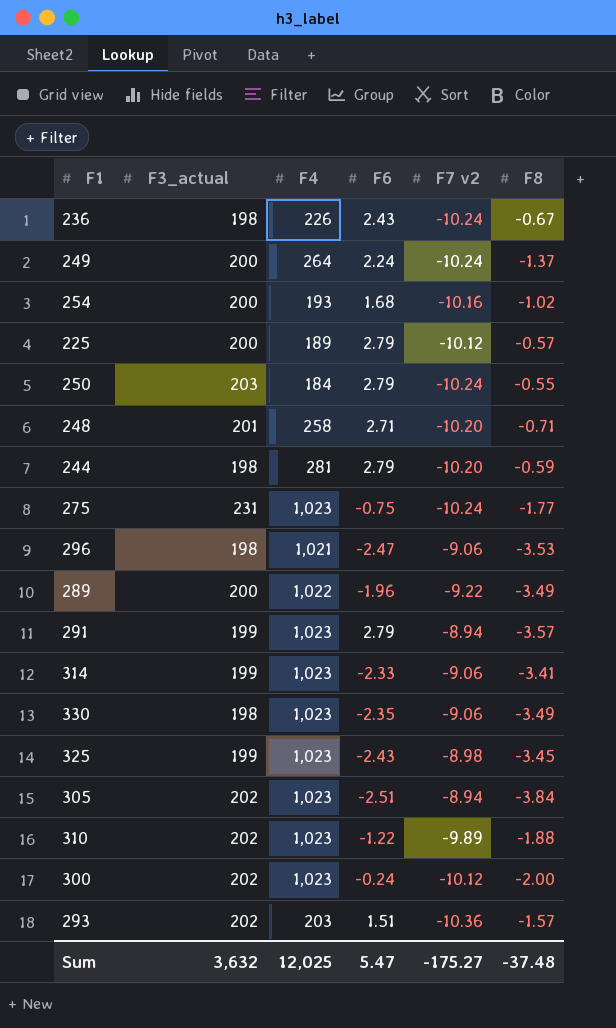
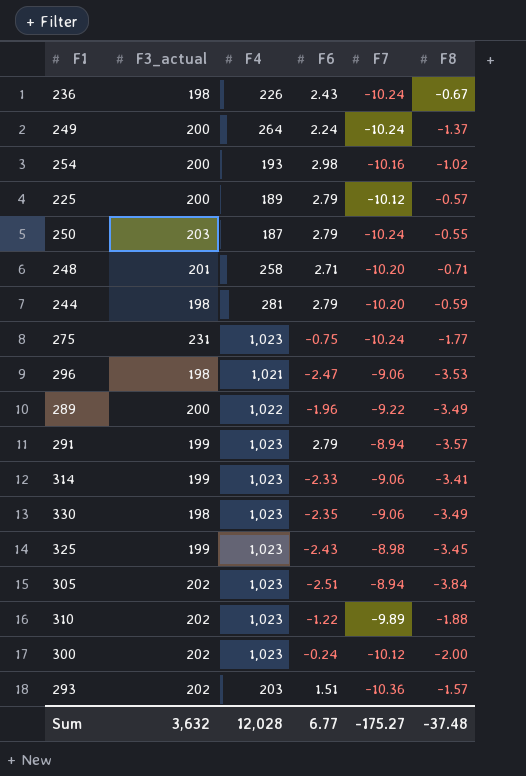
column name: F7 v2 -> F7
254 | F6: 1.68 -> 2.98
250 | F4: 184 -> 187
Sum | F4: 12,025 -> 12,028
Sum | F6: 5.47 -> 6.77

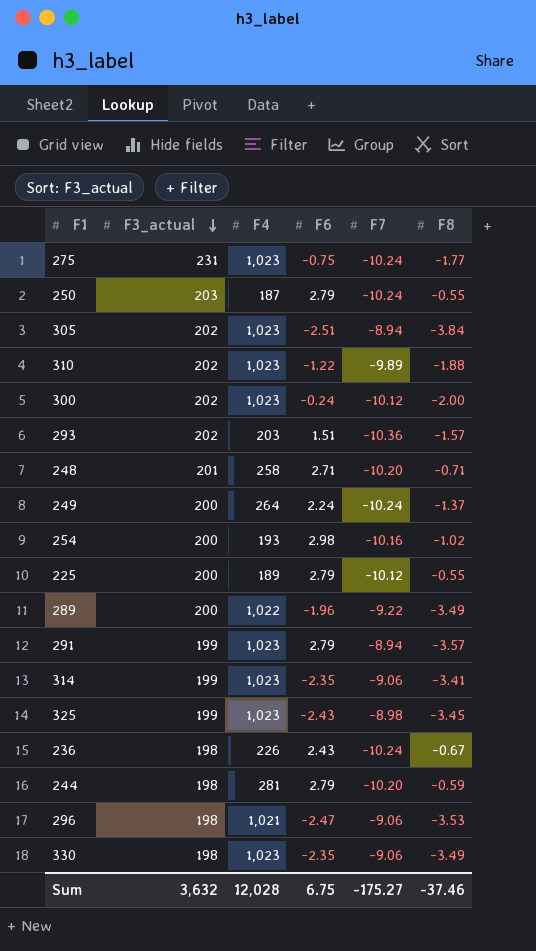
row order: none -> F3_actual descending
225 | F8: -0.57 -> -0.55
314 | F6: -2.33 -> -2.35
Sum | F6: 6.77 -> 6.75
Sum | F8: -37.48 -> -37.46

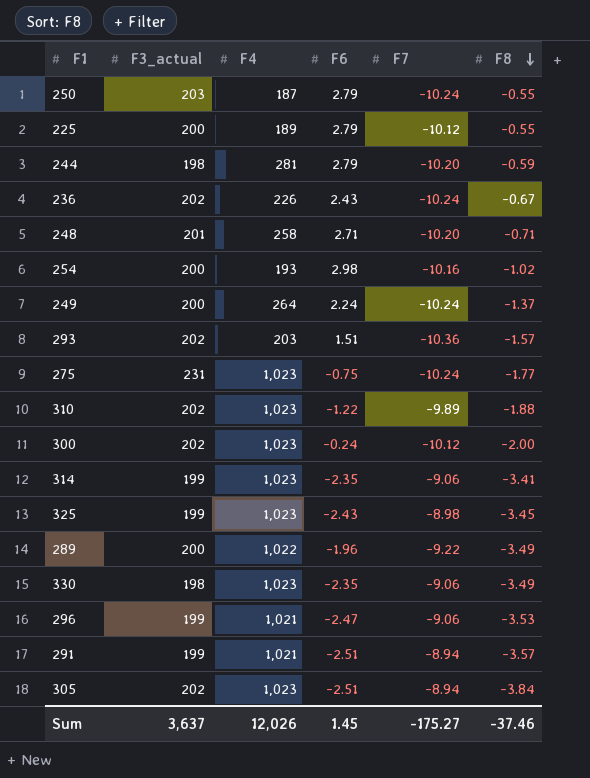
row order: F3_actual descending -> F8 descending
236 | F3_actual: 198 -> 202
296 | F3_actual: 198 -> 199
291 | F4: 1,023 -> 1,021
291 | F6: 2.79 -> -2.51
Sum | F3_actual: 3,632 -> 3,637
Sum | F4: 12,028 -> 12,026
Sum | F6: 6.75 -> 1.45

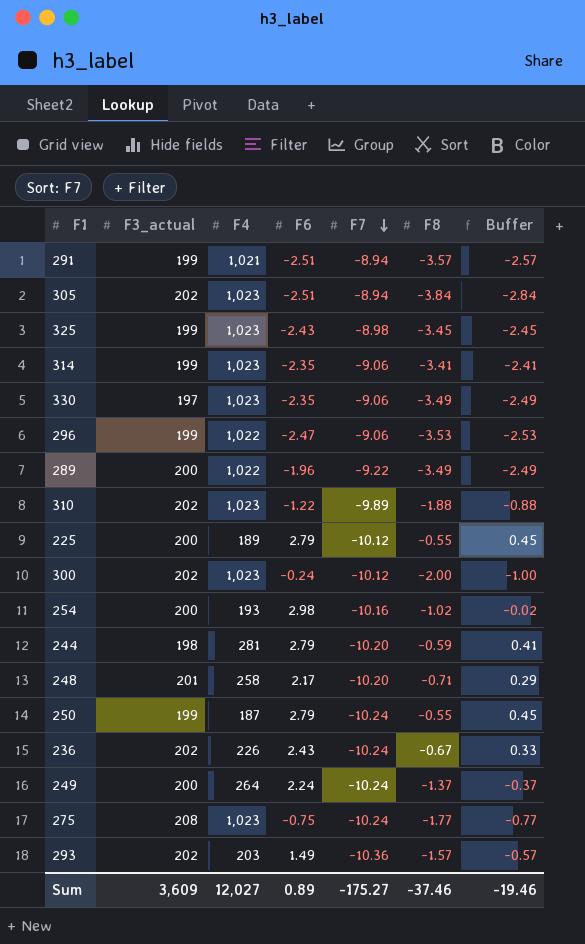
row order: F8 descending -> F7 descending
column Buffer | formula: none -> [F8] + 1
330 | F3_actual: 198 -> 197
296 | F4: 1,021 -> 1,022
248 | F6: 2.71 -> 2.17
250 | F3_actual: 203 -> 199
275 | F3_actual: 231 -> 208
293 | F6: 1.51 -> 1.49
Sum | F3_actual: 3,637 -> 3,609
Sum | F4: 12,026 -> 12,027
Sum | F6: 1.45 -> 0.89

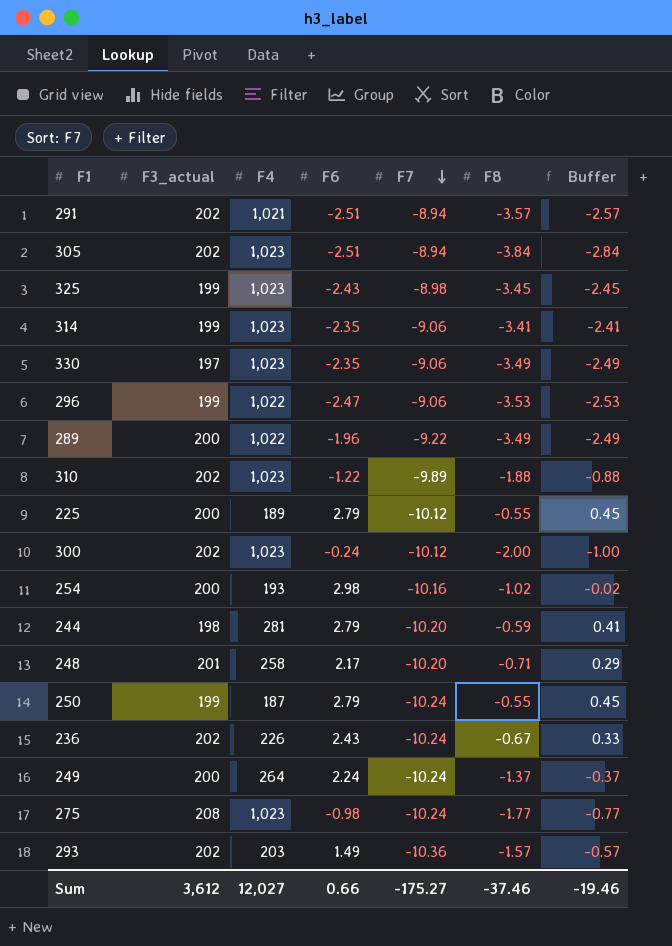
291 | F3_actual: 199 -> 202
275 | F6: -0.75 -> -0.98
Sum | F3_actual: 3,609 -> 3,612
Sum | F6: 0.89 -> 0.66

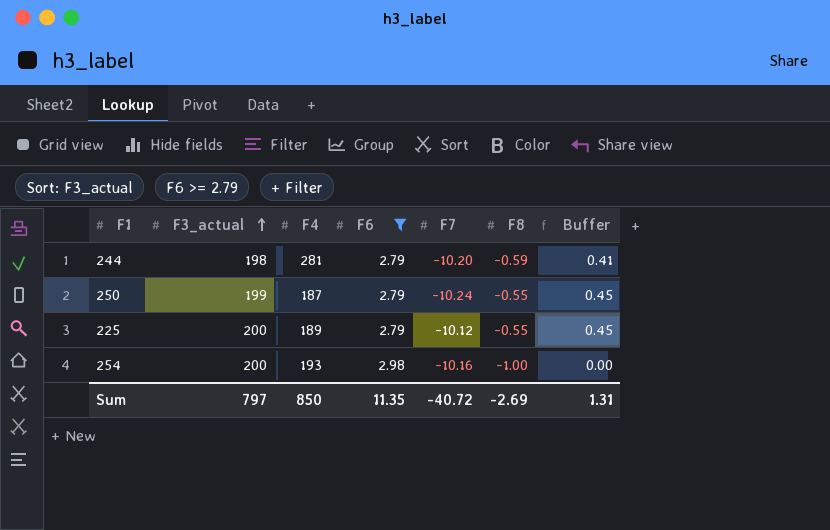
filter: none -> F6 >= 2.79
row order: F7 descending -> F3_actual ascending
254 | F8: -1.02 -> -1.00
254 | Buffer: -0.02 -> 0.00
Sum | F3_actual: 3,612 -> 797
Sum | F4: 12,027 -> 850
Sum | F6: 0.66 -> 11.35
Sum | F7: -175.27 -> -40.72
Sum | F8: -37.46 -> -2.69
Sum | Buffer: -19.46 -> 1.31

